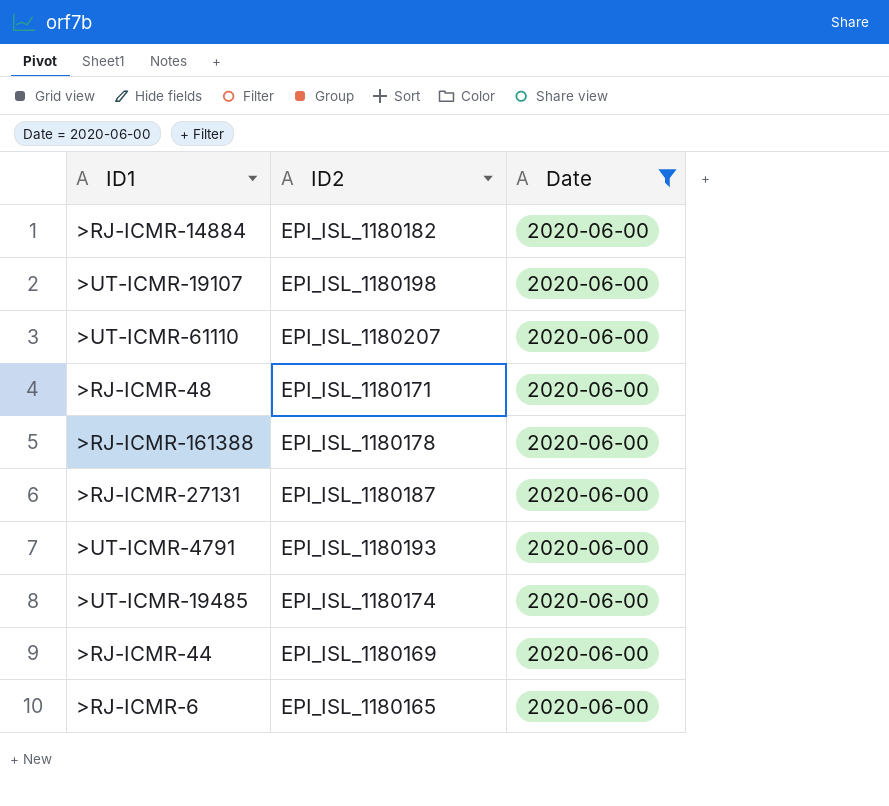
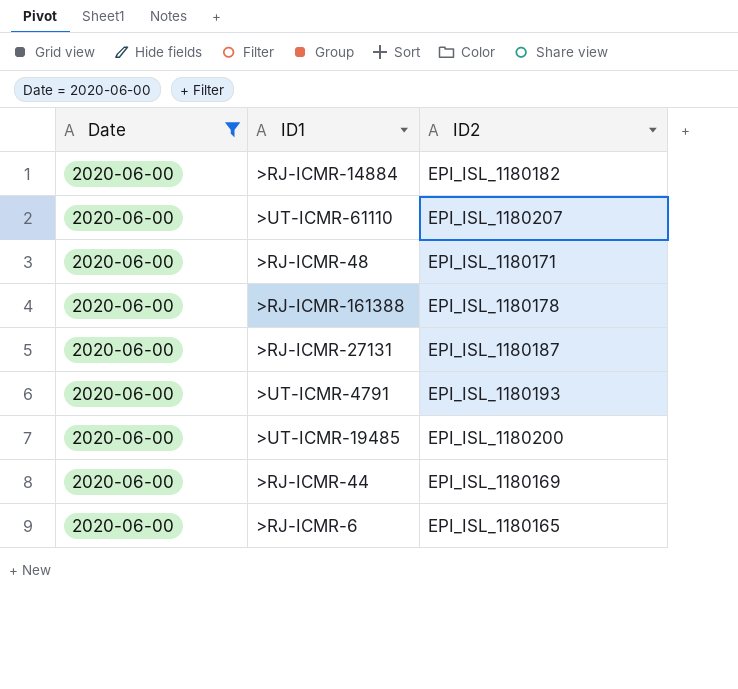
column Date | position: 3 -> 1
row >UT-ICMR-19107: EPI_ISL_1180198 | 2020-06-00 -> none
>UT-ICMR-19485 | ID2: EPI_ISL_1180174 -> EPI_ISL_1180200

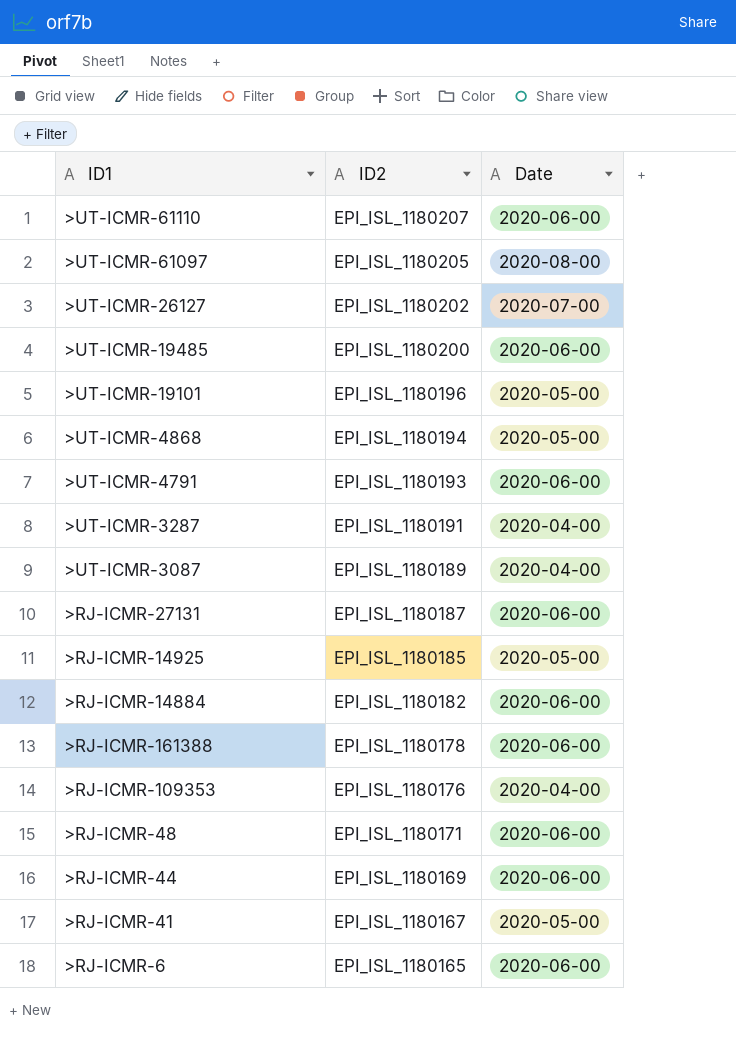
filter: Date = 2020-06-00 -> none
row order: none -> ID2 descending
column Date | position: 1 -> 3

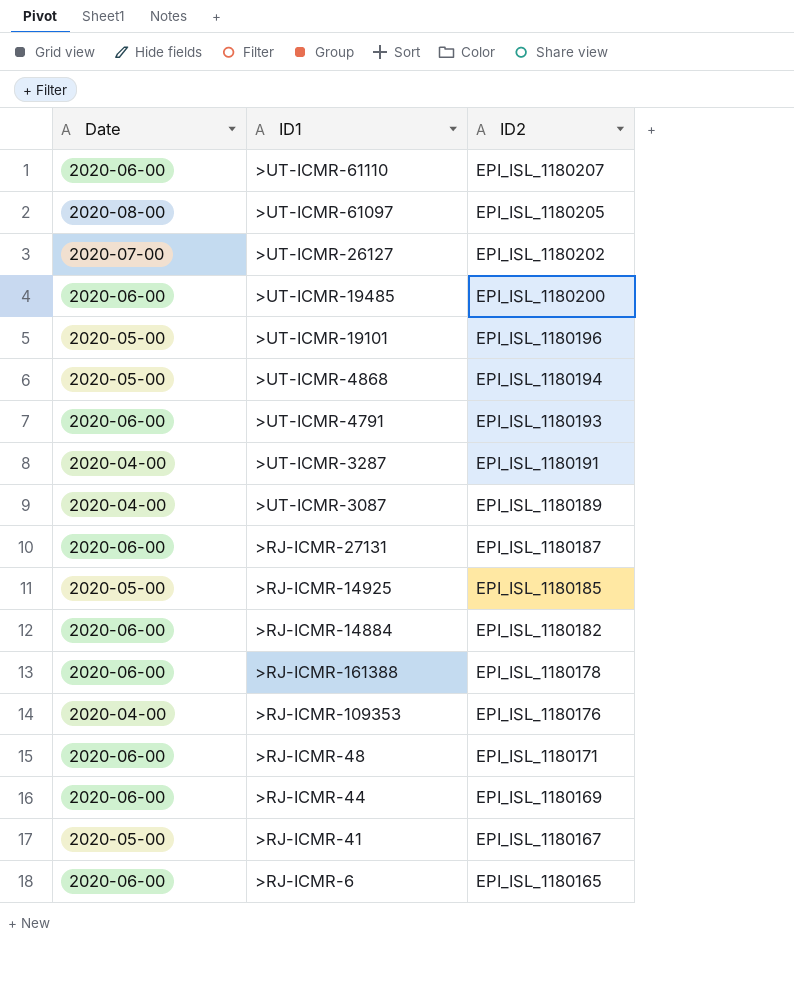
column Date | position: 3 -> 1

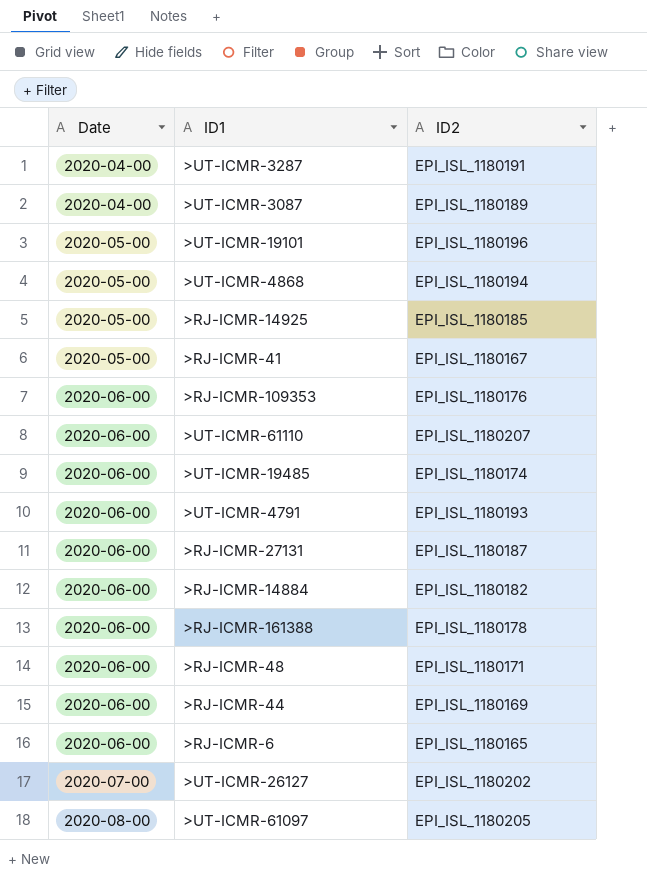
row order: ID2 descending -> Date ascending
>RJ-ICMR-109353 | Date: 2020-04-00 -> 2020-06-00
>UT-ICMR-19485 | ID2: EPI_ISL_1180200 -> EPI_ISL_1180174

